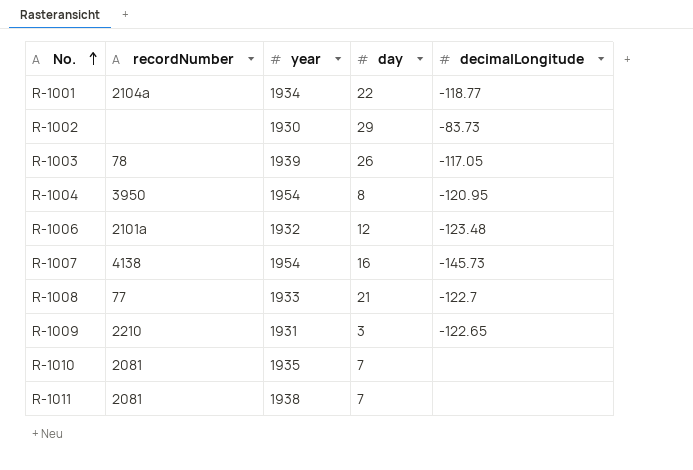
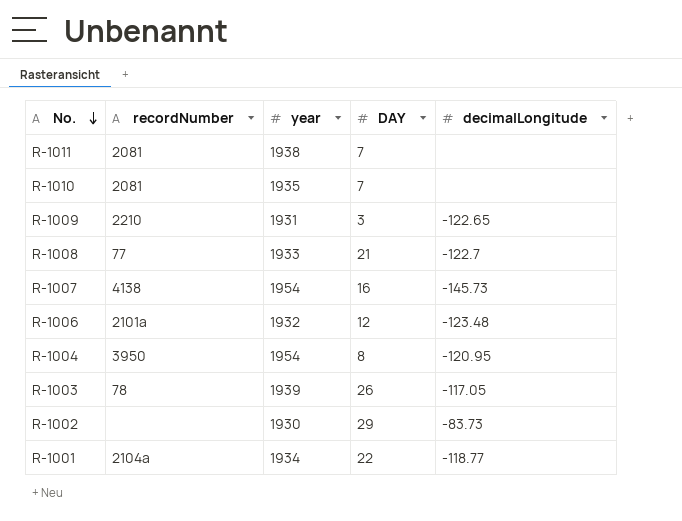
row order: No. ascending -> No. descending
column name: day -> DAY

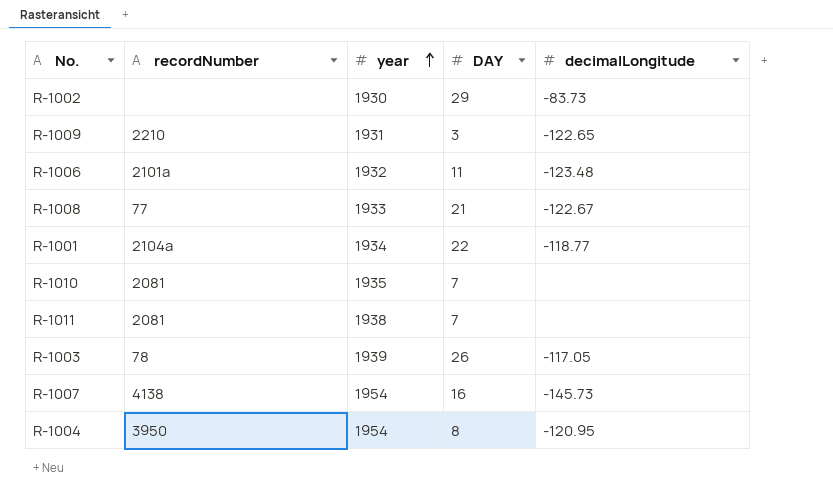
row order: No. descending -> year ascending
R-1006 | DAY: 12 -> 11
R-1008 | decimalLongitude: -122.7 -> -122.67

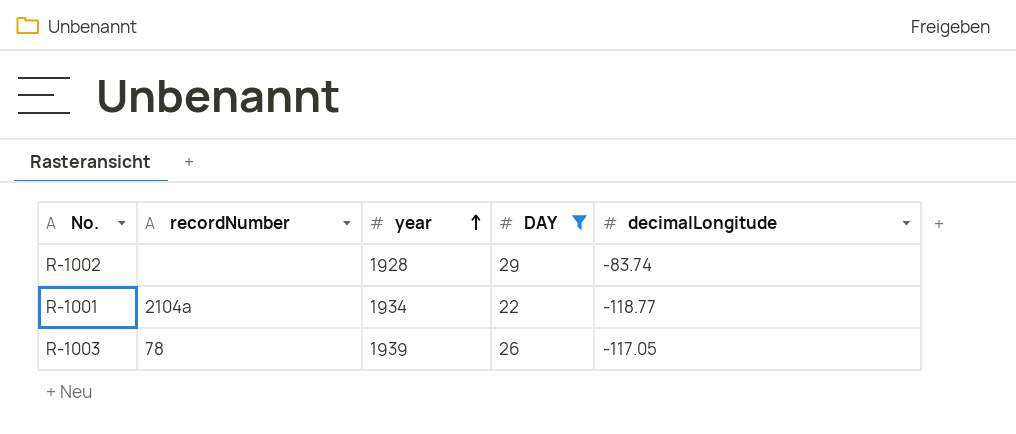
filter: none -> DAY >= 22
R-1002 | year: 1930 -> 1928
R-1002 | decimalLongitude: -83.73 -> -83.74

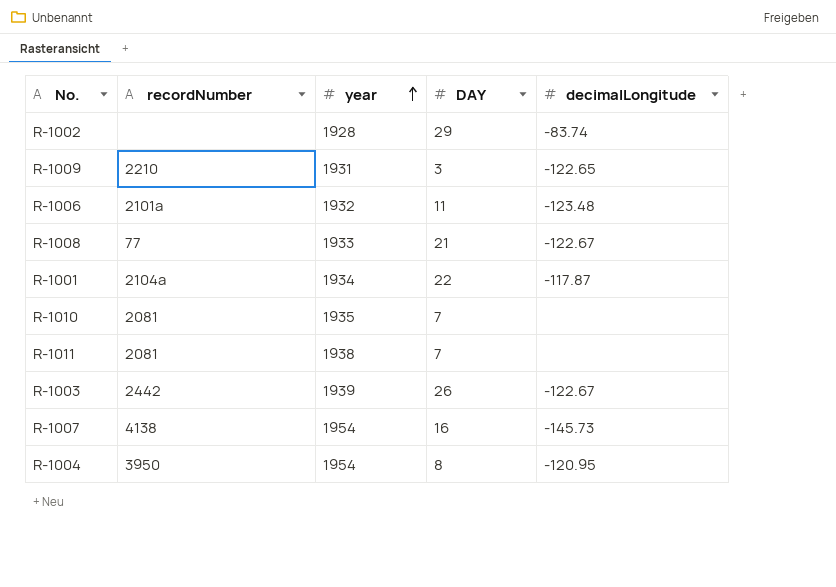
filter: DAY >= 22 -> none
R-1001 | decimalLongitude: -118.77 -> -117.87
R-1003 | recordNumber: 78 -> 2442
R-1003 | decimalLongitude: -117.05 -> -122.67

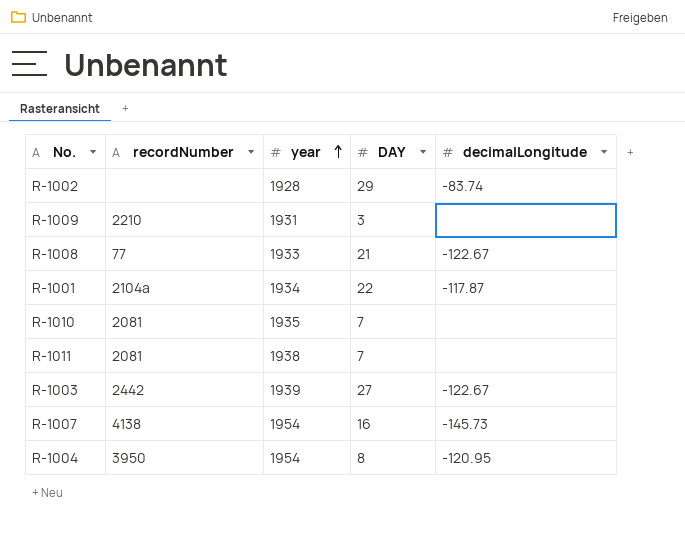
row R-1006: 2101a | 1932 | 11 | -123.48 -> none
R-1009 | decimalLongitude: -122.65 -> none
R-1003 | DAY: 26 -> 27

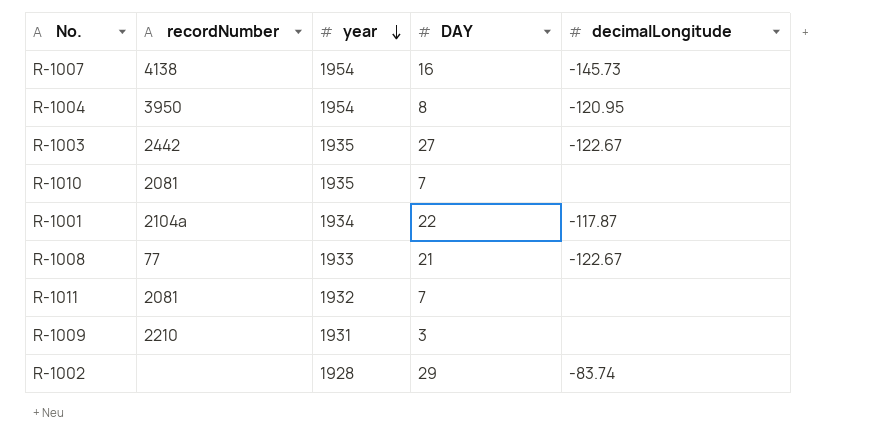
row order: year ascending -> year descending
R-1003 | year: 1939 -> 1935
R-1011 | year: 1938 -> 1932

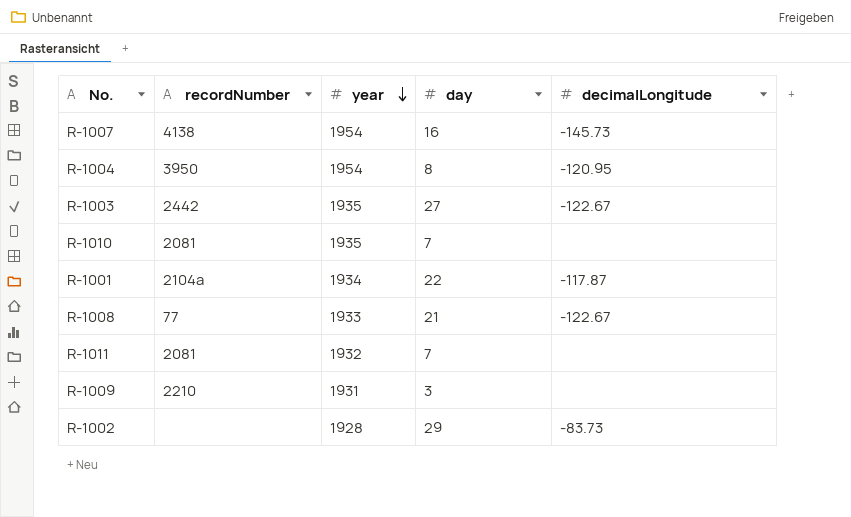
column name: DAY -> day
R-1002 | decimalLongitude: -83.74 -> -83.73

